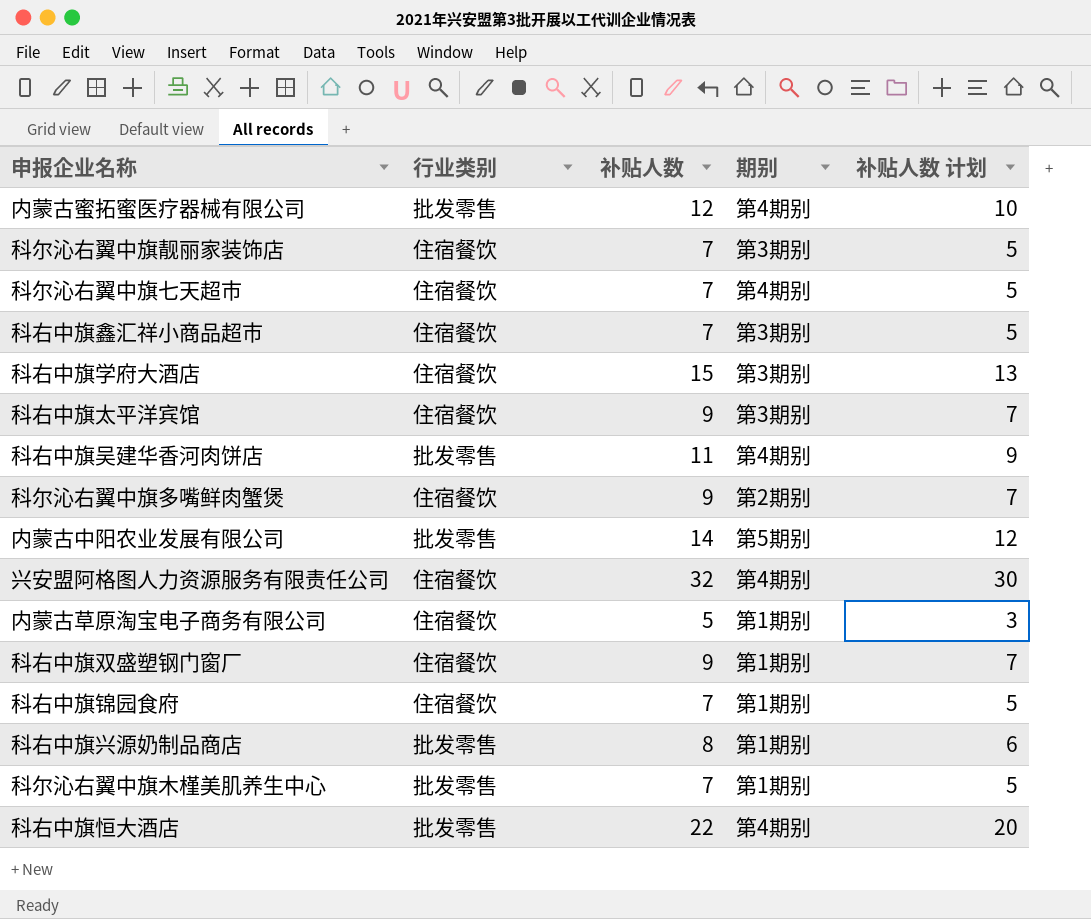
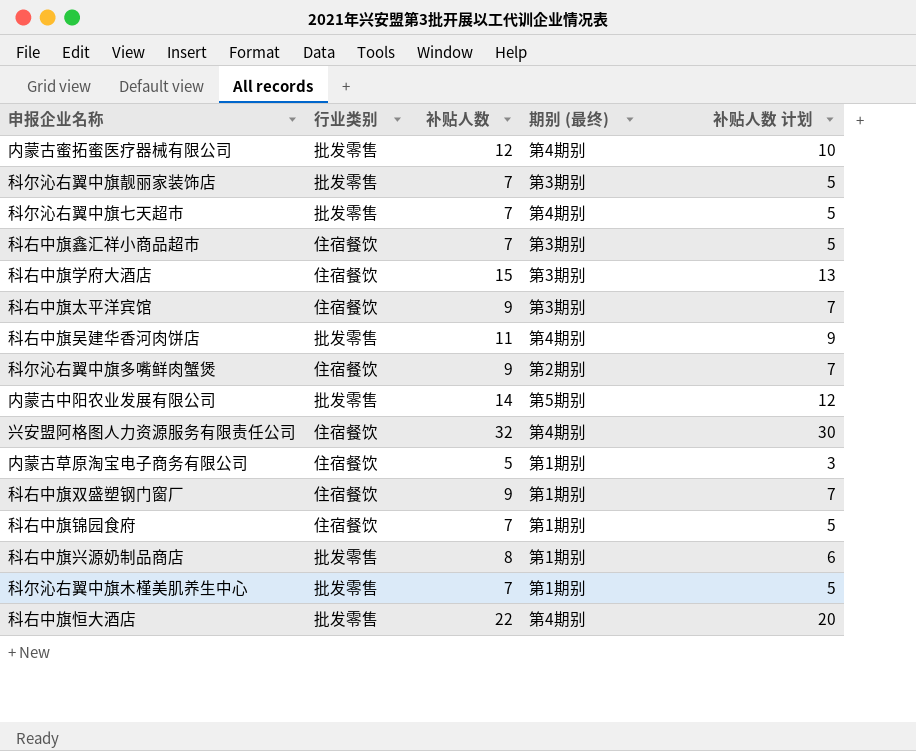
column name: 期别 -> 期别 (最终)
科尔沁右翼中旗靓丽家装饰店 | 行业类别: 住宿餐饮 -> 批发零售
科尔沁右翼中旗七天超市 | 行业类别: 住宿餐饮 -> 批发零售

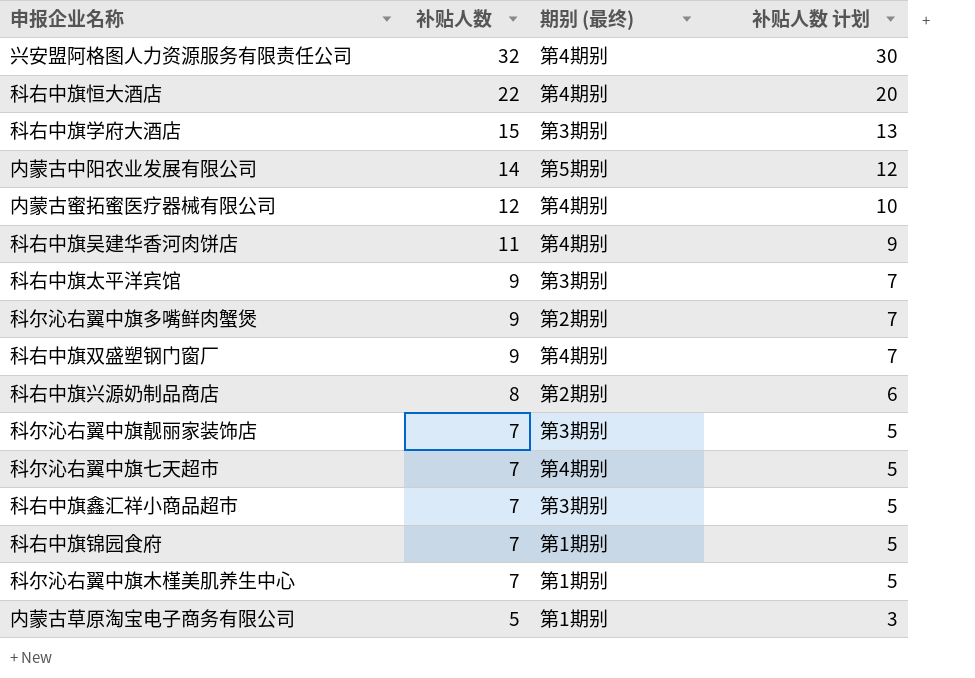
row order: none -> 补贴人数 descending
column 行业类别 | position: 2 -> none
科右中旗双盛塑钢门窗厂 | 期别 (最终): 第1期别 -> 第4期别
科右中旗兴源奶制品商店 | 期别 (最终): 第1期别 -> 第2期别

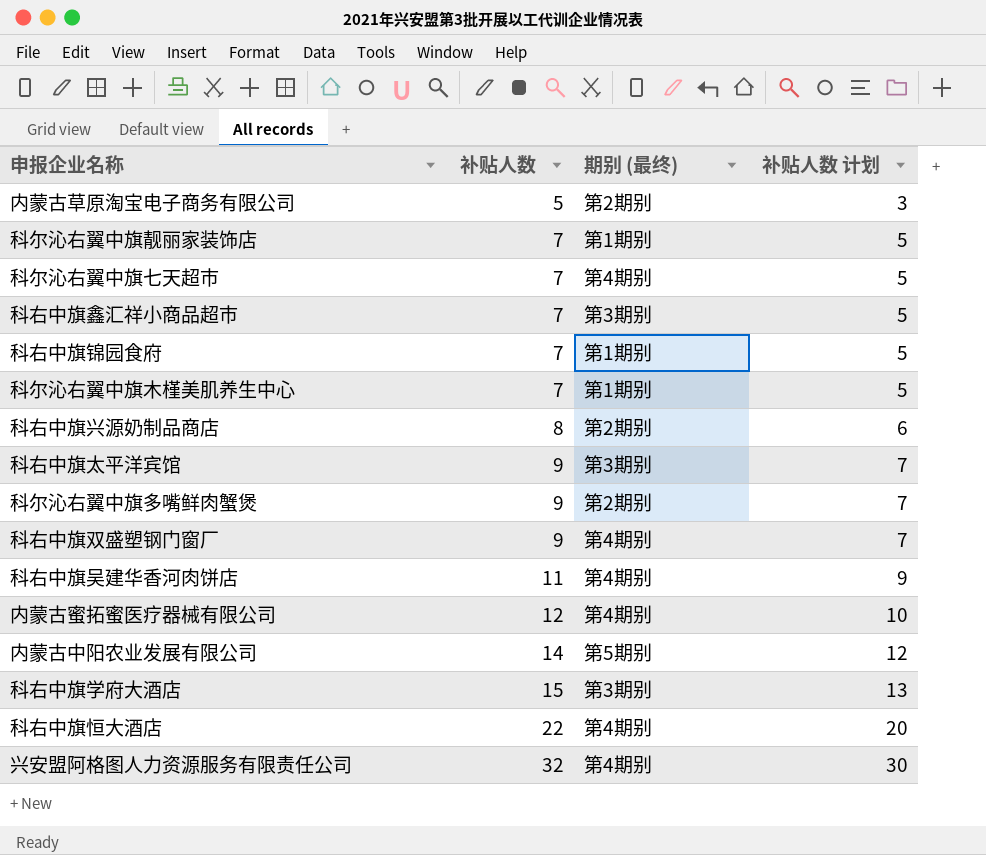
row order: 补贴人数 descending -> 补贴人数 ascending
内蒙古草原淘宝电子商务有限公司 | 期别 (最终): 第1期别 -> 第2期别
科尔沁右翼中旗靓丽家装饰店 | 期别 (最终): 第3期别 -> 第1期别

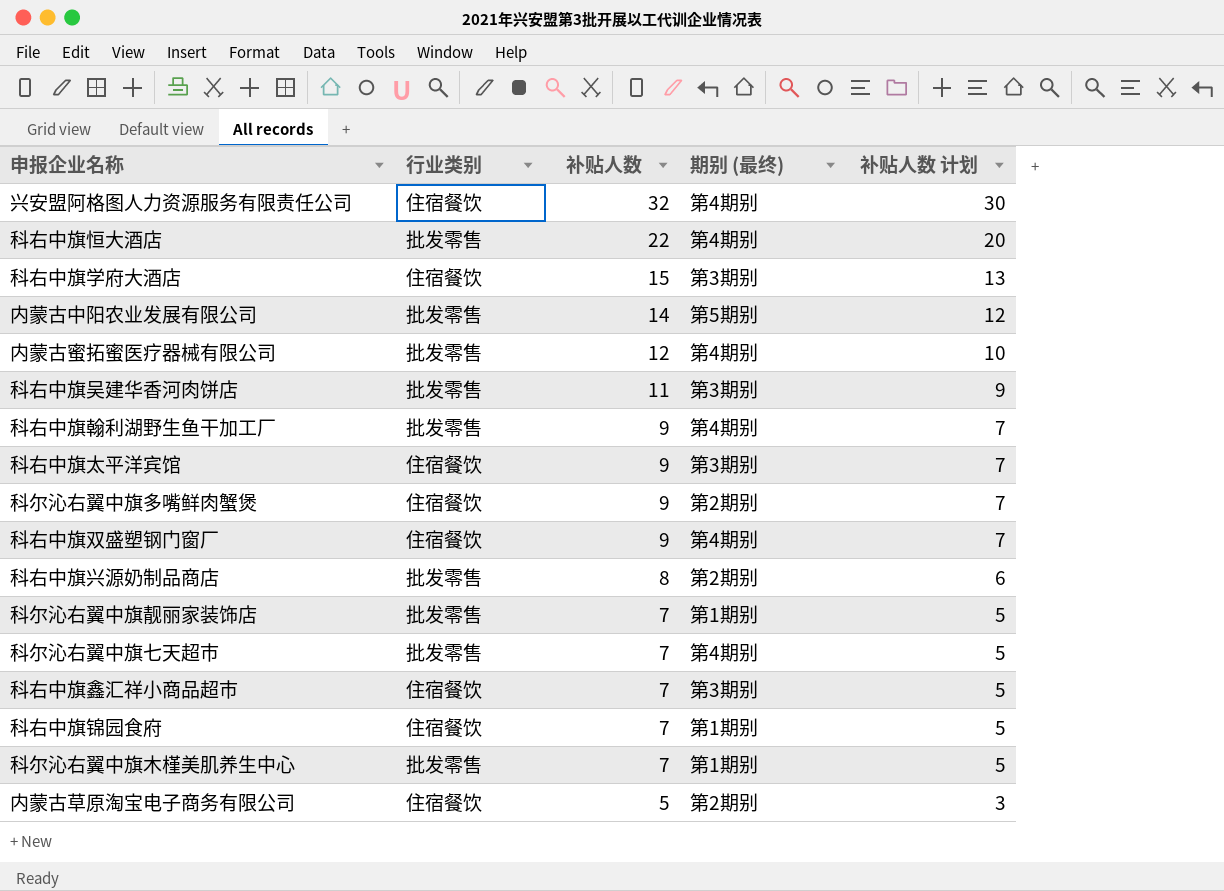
row order: 补贴人数 ascending -> 补贴人数 descending
column 行业类别 | position: none -> 2
科右中旗吴建华香河肉饼店 | 期别 (最终): 第4期别 -> 第3期别
row 科右中旗翰利湖野生鱼干加工厂: none -> 批发零售 | 9 | 第4期别 | 7

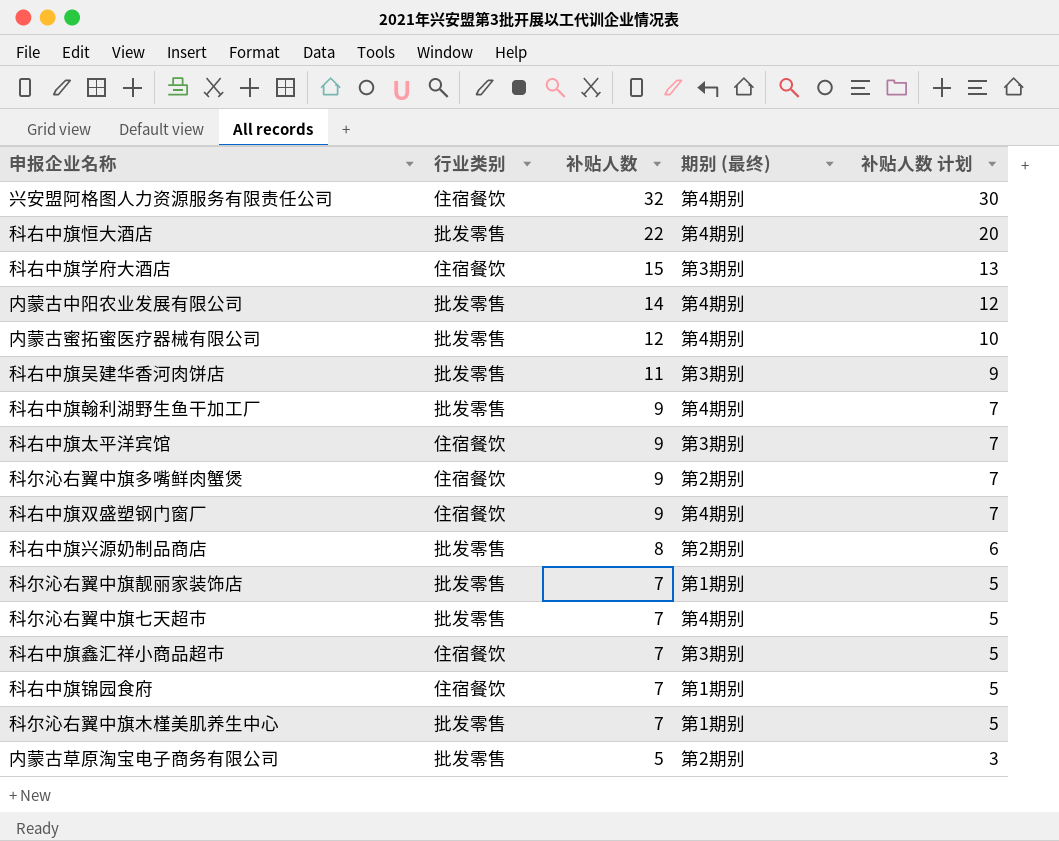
内蒙古中阳农业发展有限公司 | 期别 (最终): 第5期别 -> 第4期别
内蒙古草原淘宝电子商务有限公司 | 行业类别: 住宿餐饮 -> 批发零售

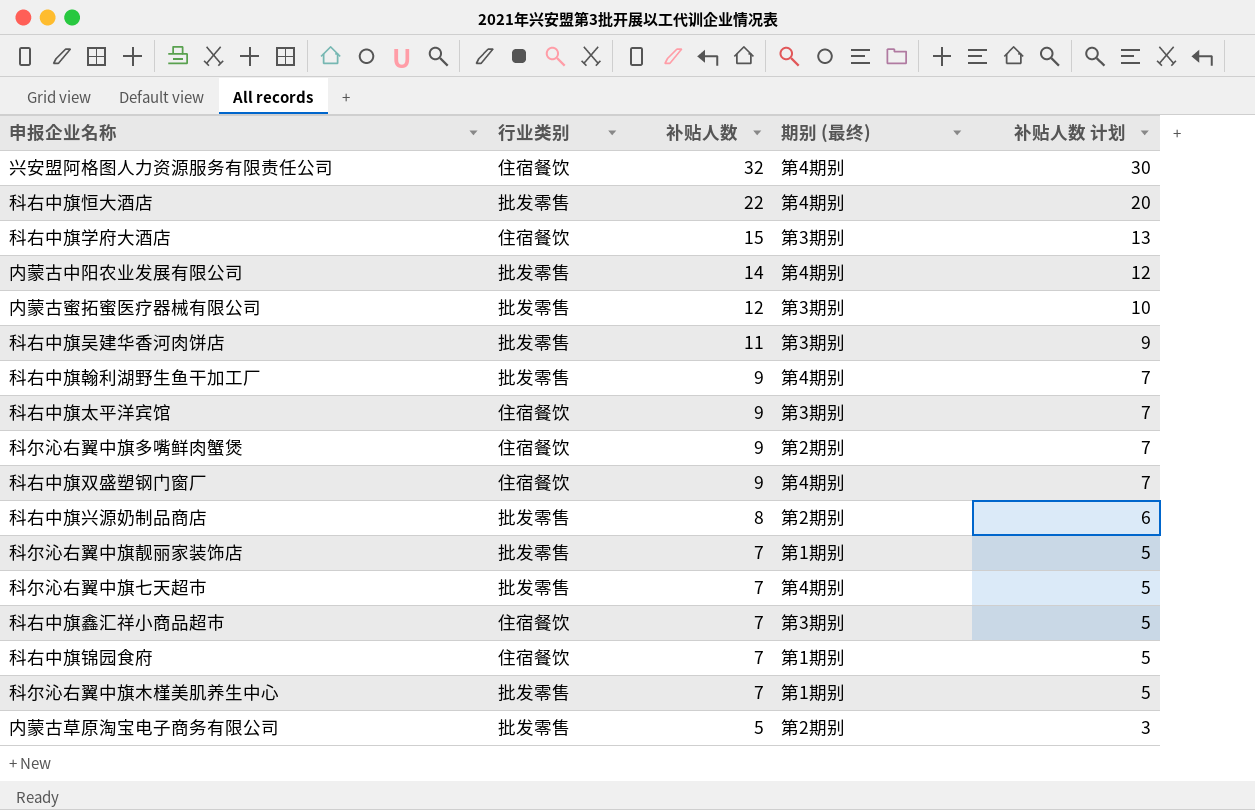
内蒙古蜜拓蜜医疗器械有限公司 | 期别 (最终): 第4期别 -> 第3期别

